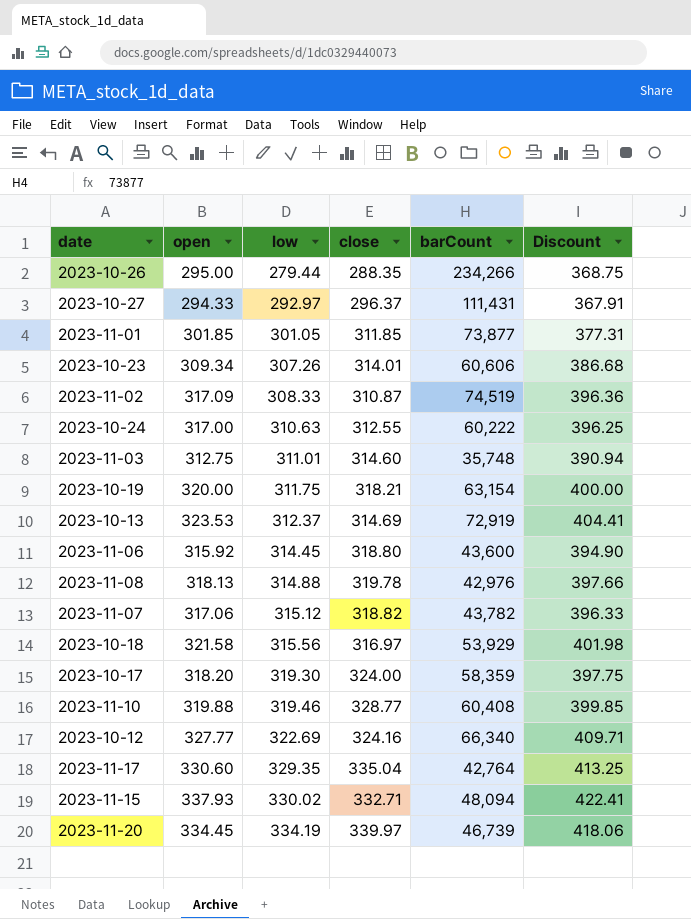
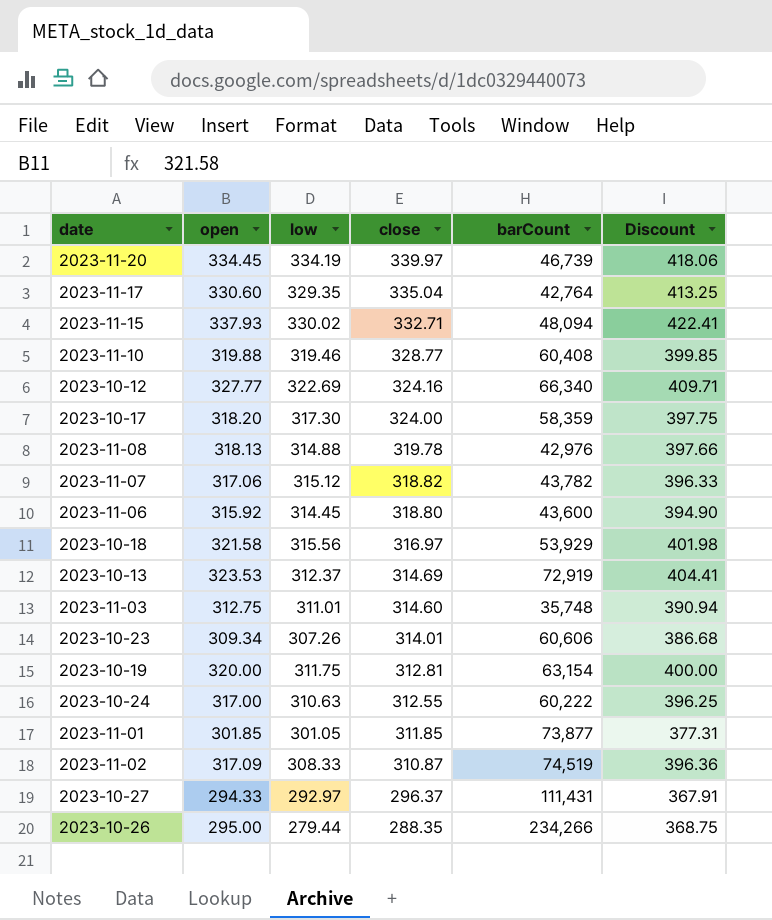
row order: low ascending -> close descending
2023-10-17 | low: 319.30 -> 317.30
2023-10-19 | close: 318.21 -> 312.81

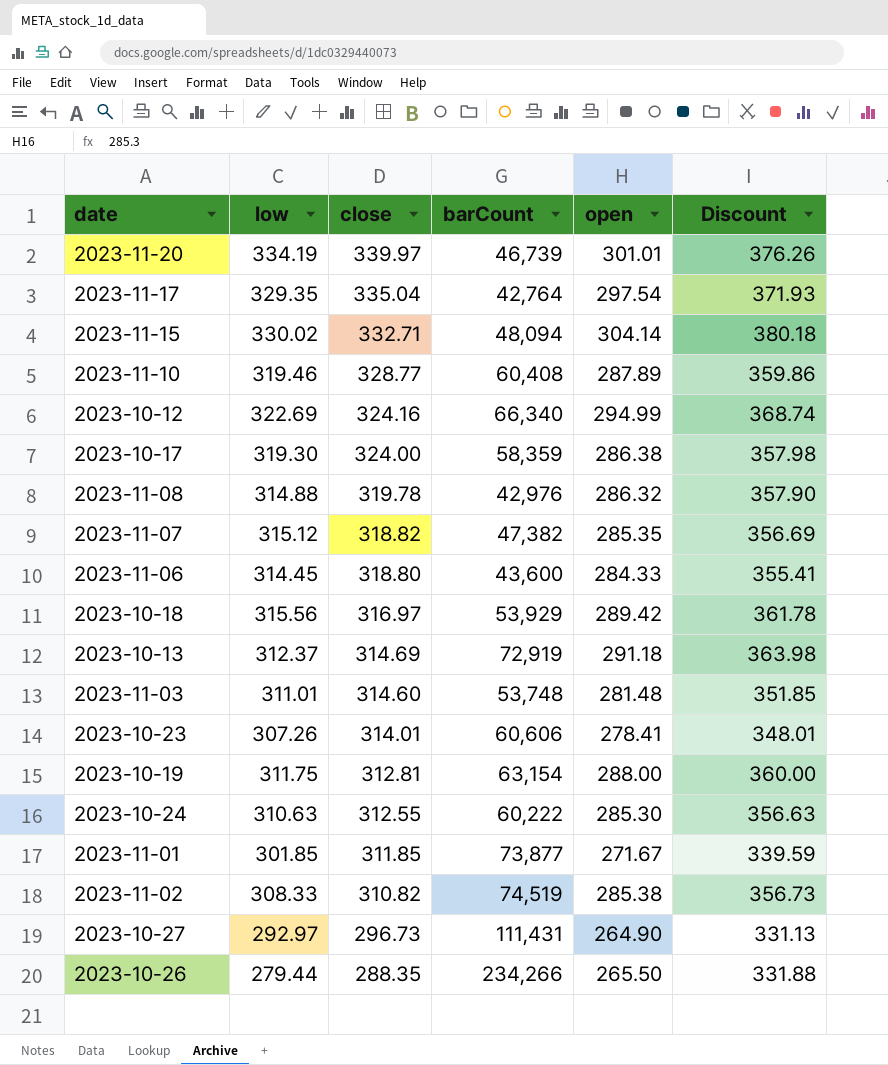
column open | position: 2 -> 5
2023-11-20 | open: 334.45 -> 301.01
2023-11-20 | Discount: 418.06 -> 376.26
2023-11-17 | open: 330.60 -> 297.54
2023-11-17 | Discount: 413.25 -> 371.93
2023-11-15 | open: 337.93 -> 304.14
2023-11-15 | Discount: 422.41 -> 380.18
2023-11-10 | open: 319.88 -> 287.89
2023-11-10 | Discount: 399.85 -> 359.86
2023-10-12 | open: 327.77 -> 294.99
2023-10-12 | Discount: 409.71 -> 368.74
2023-10-17 | low: 317.30 -> 319.30
2023-10-17 | open: 318.20 -> 286.38
2023-10-17 | Discount: 397.75 -> 357.98
2023-11-08 | open: 318.13 -> 286.32
2023-11-08 | Discount: 397.66 -> 357.90
2023-11-07 | barCount: 43,782 -> 47,382
2023-11-07 | open: 317.06 -> 285.35
2023-11-07 | Discount: 396.33 -> 356.69
2023-11-06 | open: 315.92 -> 284.33
2023-11-06 | Discount: 394.90 -> 355.41
2023-10-18 | open: 321.58 -> 289.42
2023-10-18 | Discount: 401.98 -> 361.78
2023-10-13 | open: 323.53 -> 291.18
2023-10-13 | Discount: 404.41 -> 363.98
2023-11-03 | barCount: 35,748 -> 53,748
2023-11-03 | open: 312.75 -> 281.48
2023-11-03 | Discount: 390.94 -> 351.85
2023-10-23 | open: 309.34 -> 278.41
2023-10-23 | Discount: 386.68 -> 348.01
2023-10-19 | open: 320.00 -> 288.00
2023-10-19 | Discount: 400.00 -> 360.00
2023-10-24 | open: 317.00 -> 285.30
2023-10-24 | Discount: 396.25 -> 356.63
2023-11-01 | low: 301.05 -> 301.85
2023-11-01 | open: 301.85 -> 271.67
2023-11-01 | Discount: 377.31 -> 339.59
2023-11-02 | close: 310.87 -> 310.82
2023-11-02 | open: 317.09 -> 285.38
2023-11-02 | Discount: 396.36 -> 356.73
2023-10-27 | close: 296.37 -> 296.73
2023-10-27 | open: 294.33 -> 264.90
2023-10-27 | Discount: 367.91 -> 331.13
2023-10-26 | open: 295.00 -> 265.50
2023-10-26 | Discount: 368.75 -> 331.88

